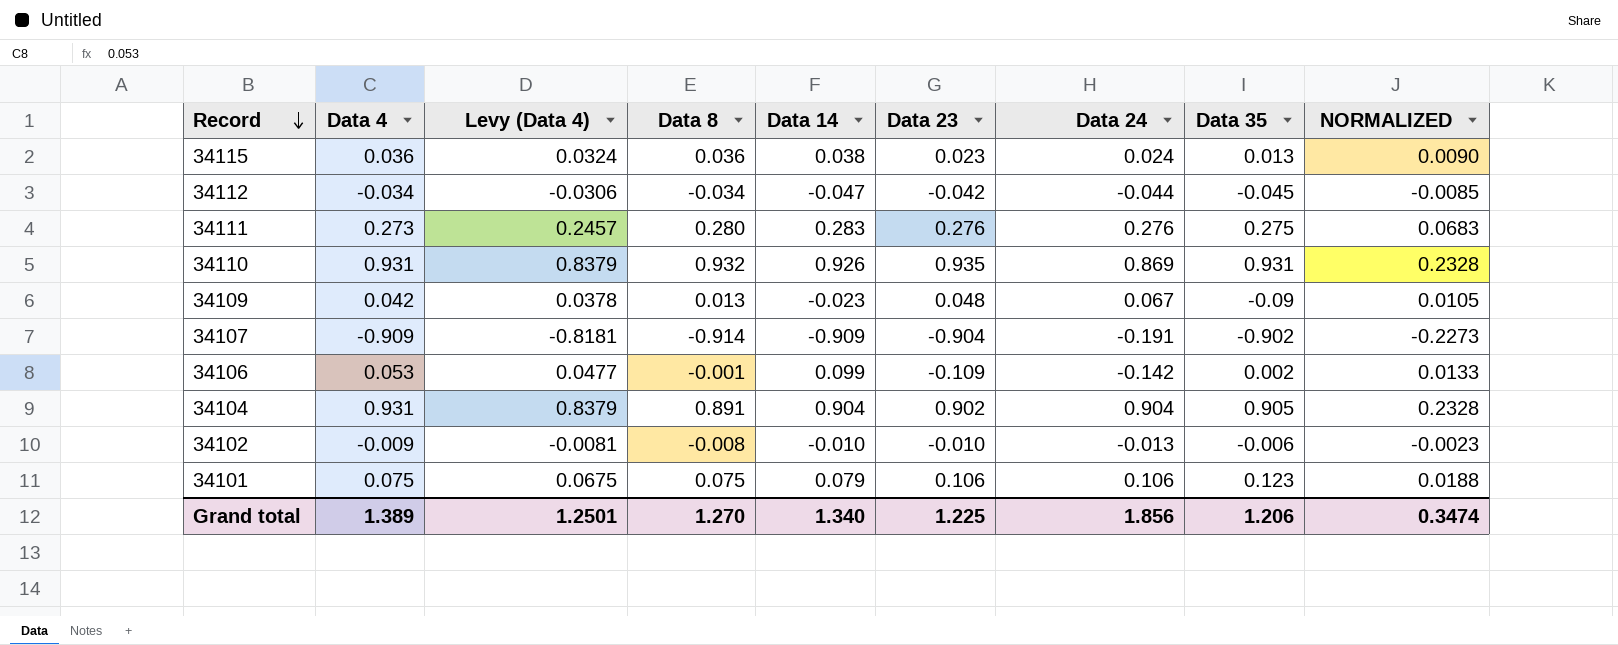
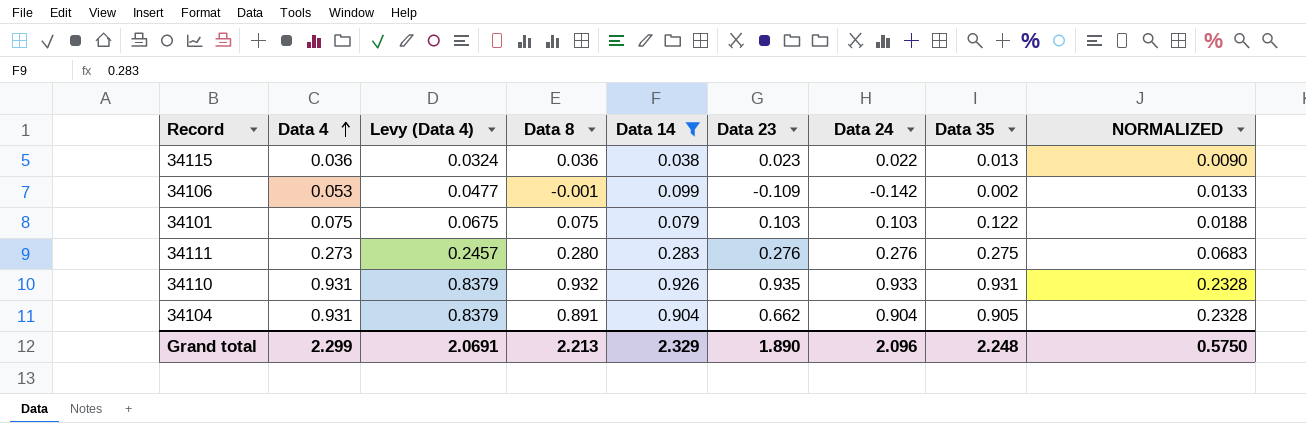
filter: none -> Data 14 >= 0.038
row order: Record descending -> Data 4 ascending
34115 | Data 24: 0.024 -> 0.022
34101 | Data 23: 0.106 -> 0.103
34101 | Data 24: 0.106 -> 0.103
34101 | Data 35: 0.123 -> 0.122
34110 | Data 24: 0.869 -> 0.933
34104 | Data 23: 0.902 -> 0.662
Grand total | Data 4: 1.389 -> 2.299
Grand total | Levy (Data 4): 1.2501 -> 2.0691
Grand total | Data 8: 1.270 -> 2.213
Grand total | Data 14: 1.340 -> 2.329
Grand total | Data 23: 1.225 -> 1.890
Grand total | Data 24: 1.856 -> 2.096
Grand total | Data 35: 1.206 -> 2.248
Grand total | NORMALIZED: 0.3474 -> 0.5750

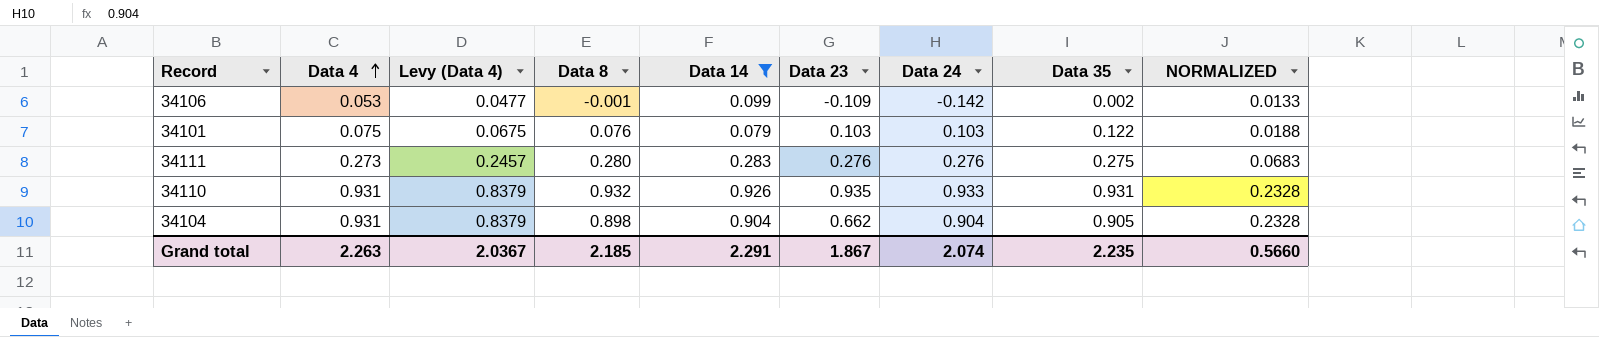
row 34115: 0.036 | 0.0324 | 0.036 | 0.038 | 0.023 | 0.022 | 0.013 | 0.0090 -> none
34101 | Data 8: 0.075 -> 0.076
34104 | Data 8: 0.891 -> 0.898
Grand total | Data 4: 2.299 -> 2.263
Grand total | Levy (Data 4): 2.0691 -> 2.0367
Grand total | Data 8: 2.213 -> 2.185
Grand total | Data 14: 2.329 -> 2.291
Grand total | Data 23: 1.890 -> 1.867
Grand total | Data 24: 2.096 -> 2.074
Grand total | Data 35: 2.248 -> 2.235
Grand total | NORMALIZED: 0.5750 -> 0.5660

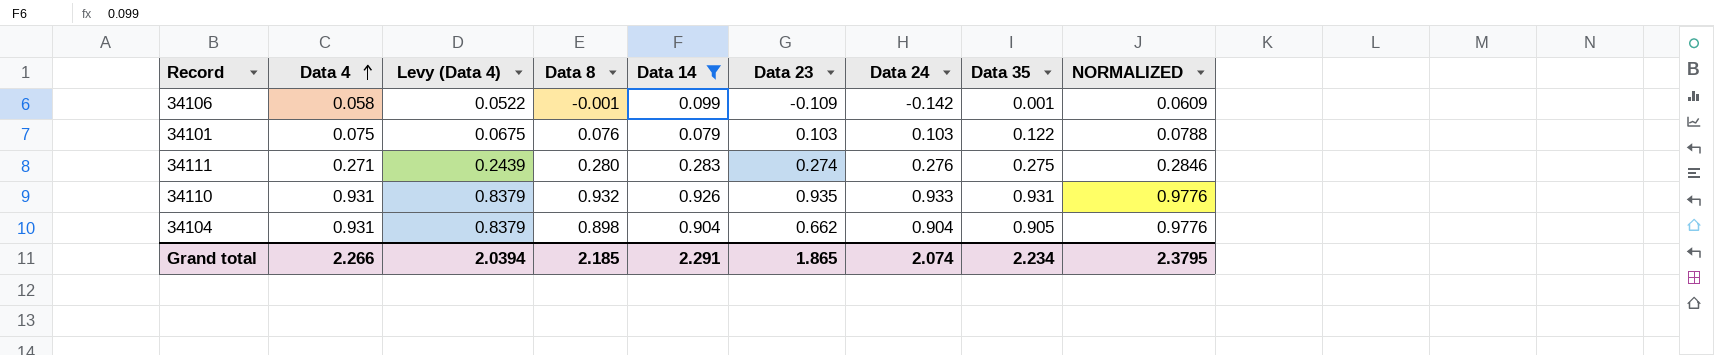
column NORMALIZED | formula: [Data 4] * 0.25 -> [Data 4] * 1.05
34106 | Data 4: 0.053 -> 0.058
34106 | Levy (Data 4): 0.0477 -> 0.0522
34106 | Data 35: 0.002 -> 0.001
34111 | Data 4: 0.273 -> 0.271
34111 | Levy (Data 4): 0.2457 -> 0.2439
34111 | Data 23: 0.276 -> 0.274
Grand total | Data 4: 2.263 -> 2.266
Grand total | Levy (Data 4): 2.0367 -> 2.0394
Grand total | Data 23: 1.867 -> 1.865
Grand total | Data 35: 2.235 -> 2.234
Grand total | NORMALIZED: 0.5660 -> 2.3795

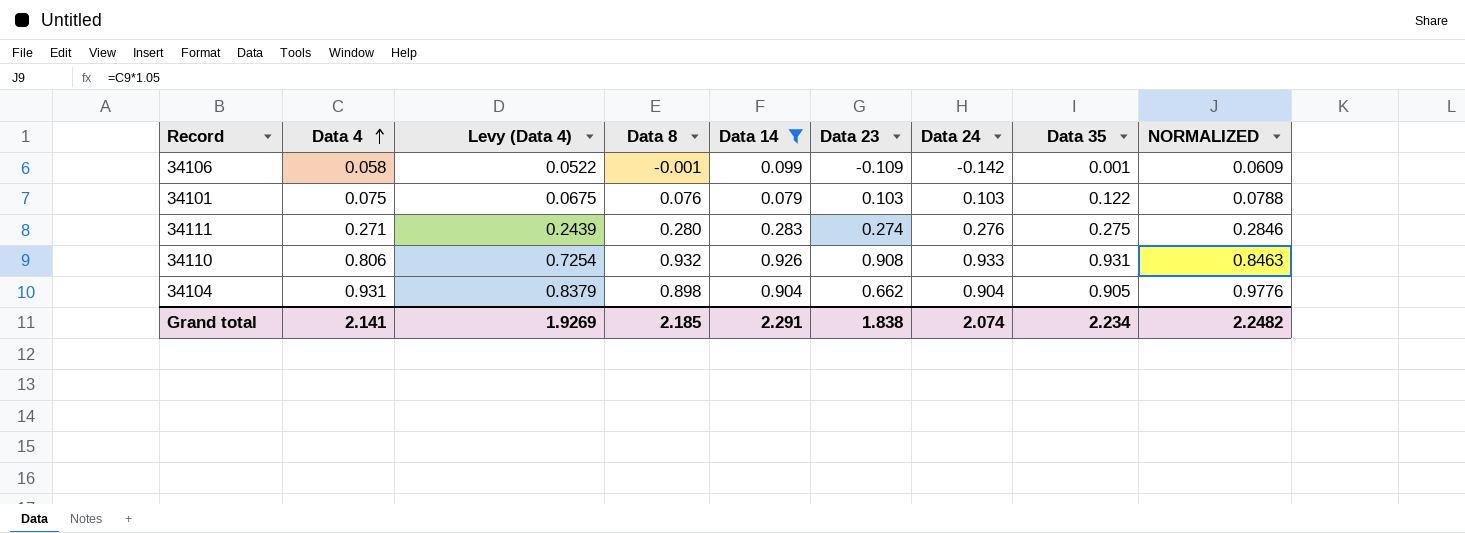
34110 | Data 4: 0.931 -> 0.806
34110 | Levy (Data 4): 0.8379 -> 0.7254
34110 | Data 23: 0.935 -> 0.908
34110 | NORMALIZED: 0.9776 -> 0.8463
Grand total | Data 4: 2.266 -> 2.141
Grand total | Levy (Data 4): 2.0394 -> 1.9269
Grand total | Data 23: 1.865 -> 1.838
Grand total | NORMALIZED: 2.3795 -> 2.2482

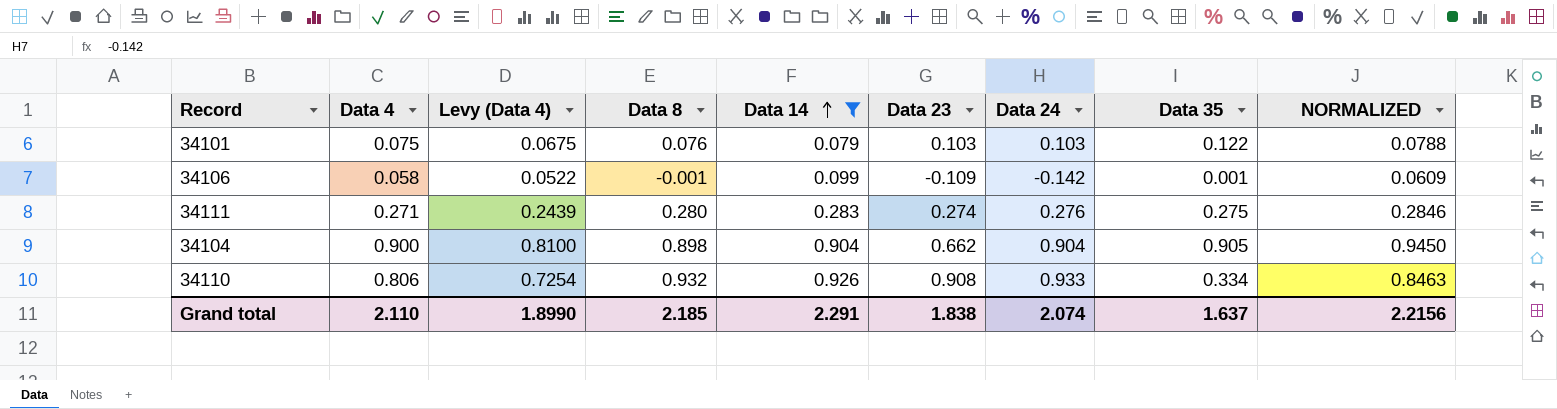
row order: Data 4 ascending -> Data 14 ascending
34104 | Data 4: 0.931 -> 0.900
34104 | Levy (Data 4): 0.8379 -> 0.8100
34104 | NORMALIZED: 0.9776 -> 0.9450
34110 | Data 35: 0.931 -> 0.334
Grand total | Data 4: 2.141 -> 2.110
Grand total | Levy (Data 4): 1.9269 -> 1.8990
Grand total | Data 35: 2.234 -> 1.637
Grand total | NORMALIZED: 2.2482 -> 2.2156

